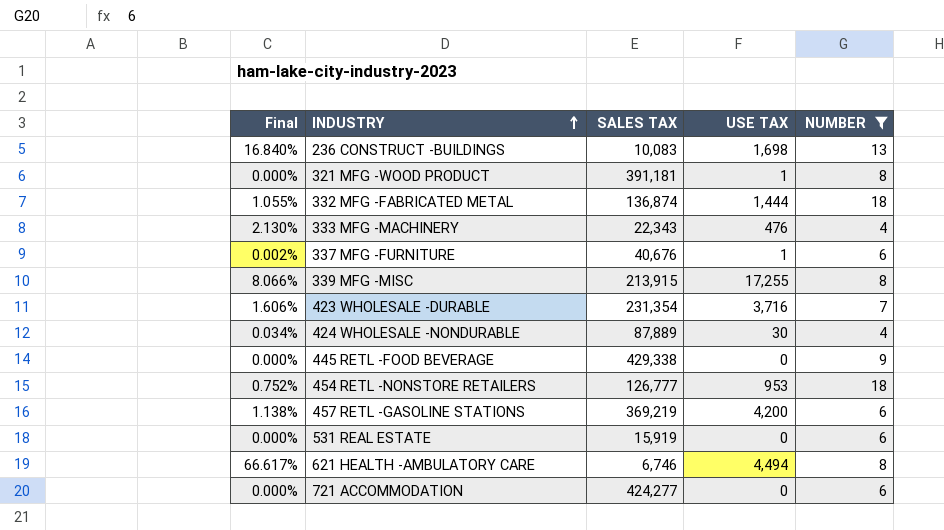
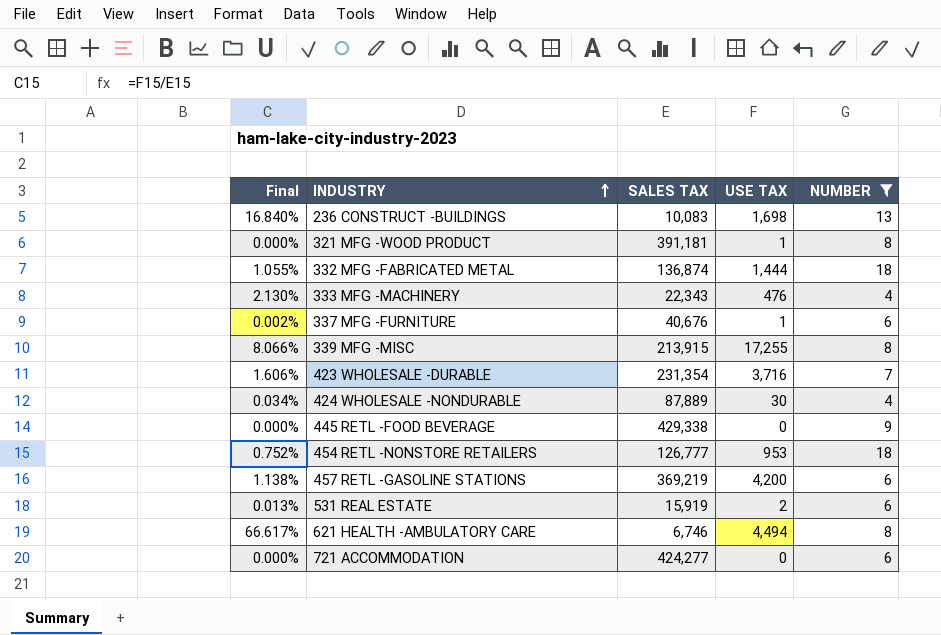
531 REAL ESTATE | Final: 0.000% -> 0.013%
531 REAL ESTATE | USE TAX: 0 -> 2

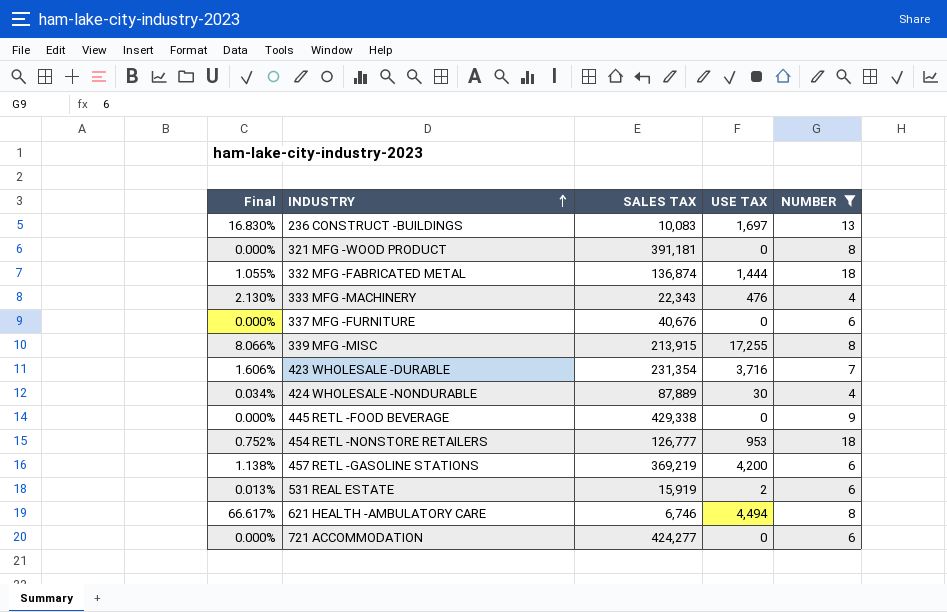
236 CONSTRUCT -BUILDINGS | Final: 16.840% -> 16.830%
236 CONSTRUCT -BUILDINGS | USE TAX: 1,698 -> 1,697
321 MFG -WOOD PRODUCT | USE TAX: 1 -> 0
337 MFG -FURNITURE | Final: 0.002% -> 0.000%
337 MFG -FURNITURE | USE TAX: 1 -> 0

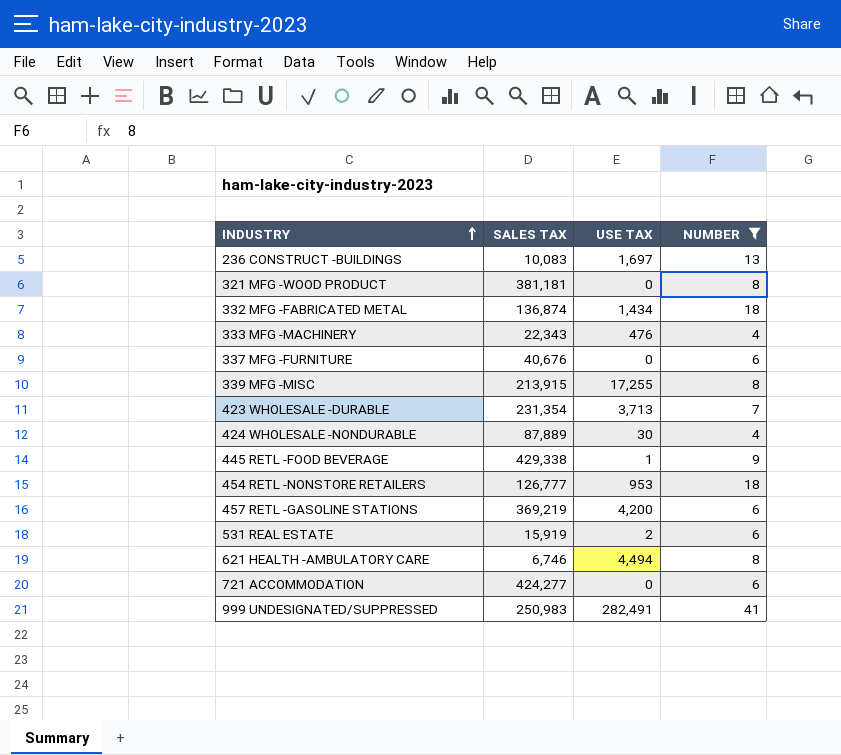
column Final | formula: [USE TAX] / [SALES TAX] -> none
321 MFG -WOOD PRODUCT | SALES TAX: 391,181 -> 381,181
332 MFG -FABRICATED METAL | USE TAX: 1,444 -> 1,434
423 WHOLESALE -DURABLE | USE TAX: 3,716 -> 3,713
445 RETL -FOOD BEVERAGE | USE TAX: 0 -> 1
row 999 UNDESIGNATED/SUPPRESSED: none -> 250,983 | 282,491 | 41

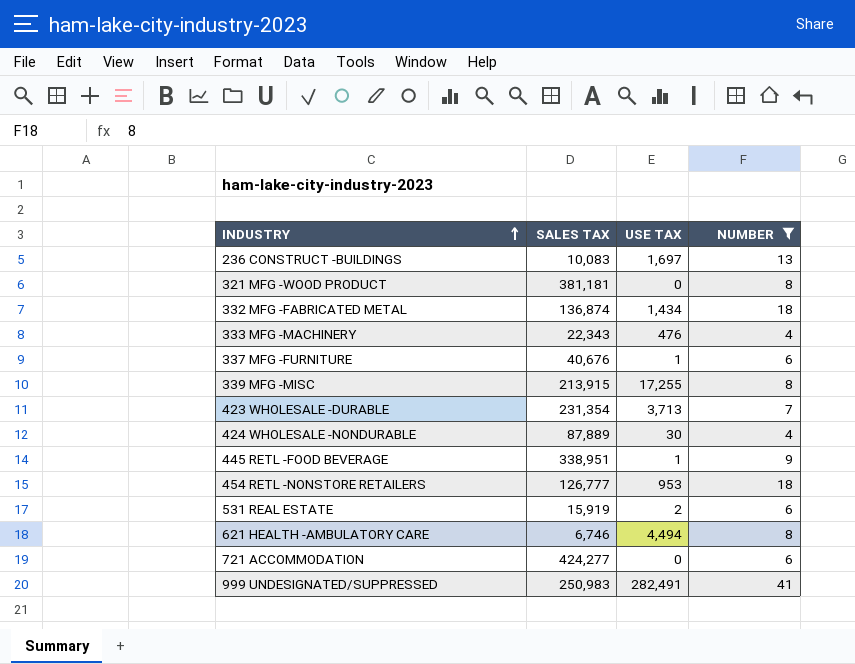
row 457 RETL -GASOLINE STATIONS: 369,219 | 4,200 | 6 -> none
337 MFG -FURNITURE | USE TAX: 0 -> 1
445 RETL -FOOD BEVERAGE | SALES TAX: 429,338 -> 338,951

